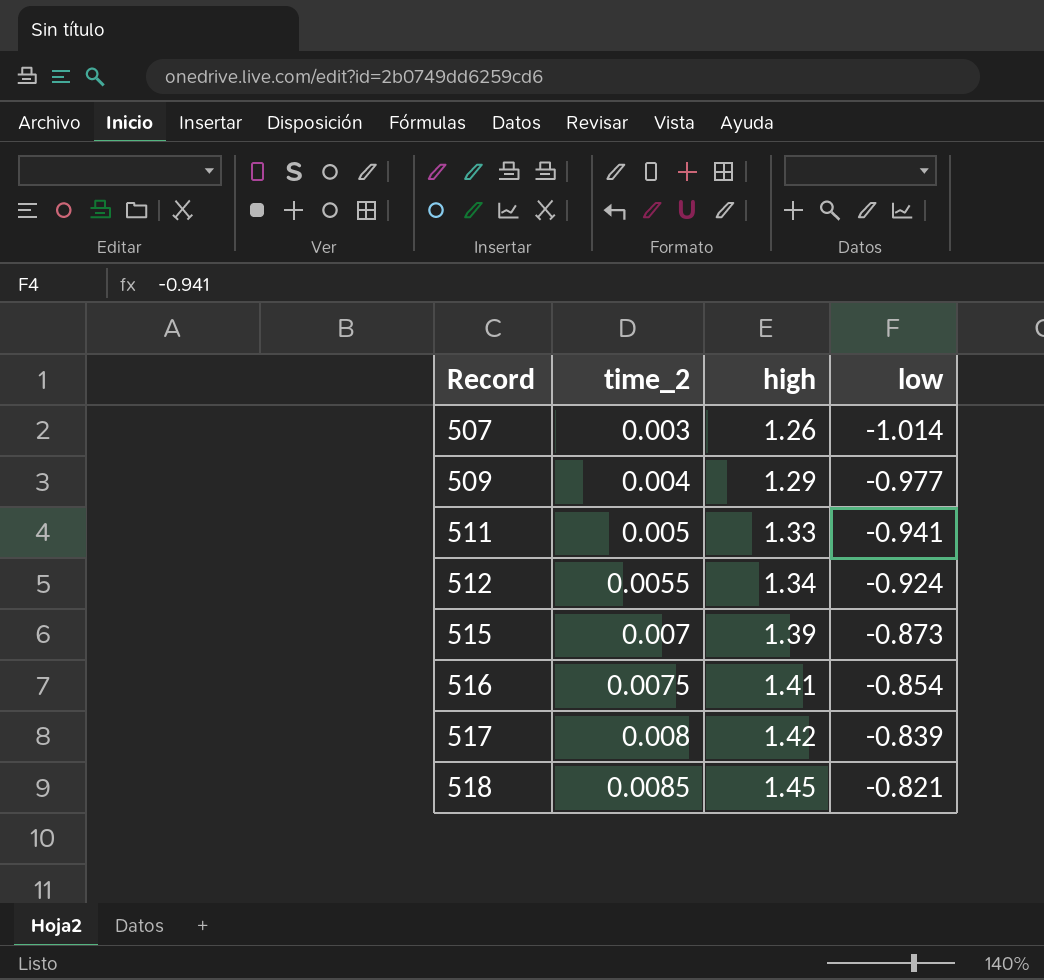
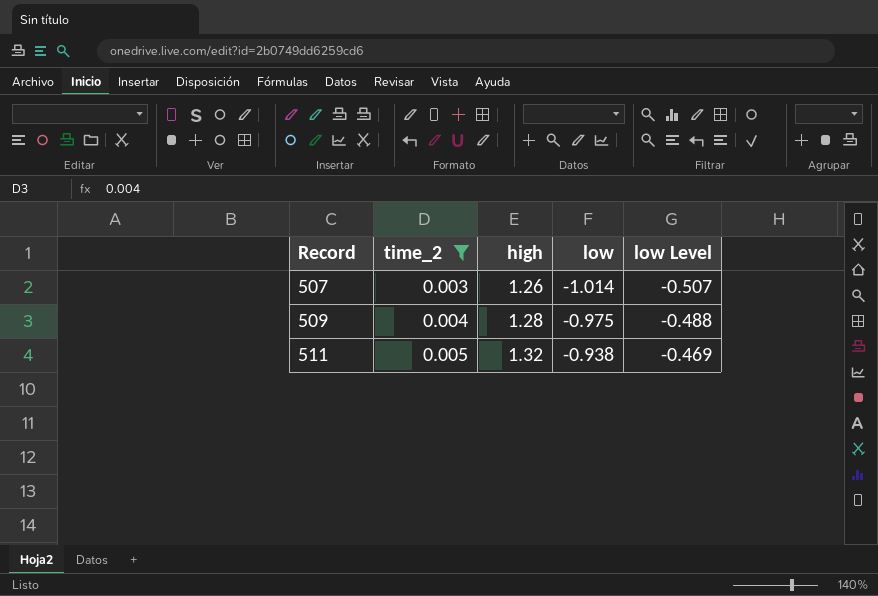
filter: none -> time_2 <= 0.005
column low Level | formula: none -> [low] * 0.5
509 | high: 1.29 -> 1.28
509 | low: -0.977 -> -0.975
511 | high: 1.33 -> 1.32
511 | low: -0.941 -> -0.938

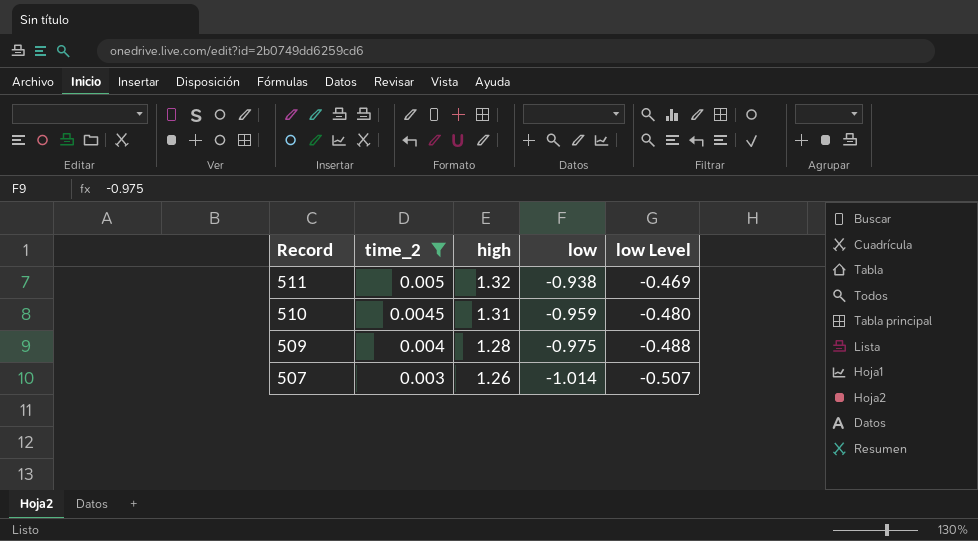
row order: Record ascending -> Record descending
row 510: none -> 0.0045 | 1.31 | -0.959 | -0.480

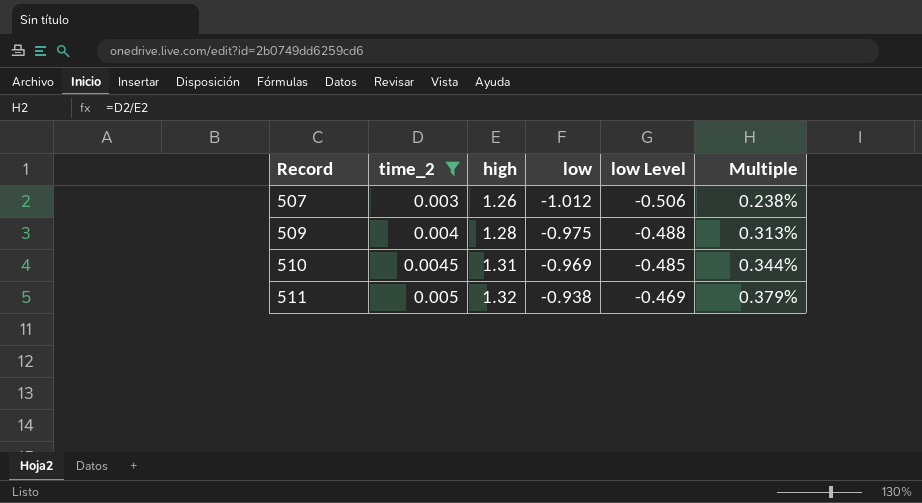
row order: Record descending -> Record ascending
column Multiple | formula: none -> [time_2] / [high]
507 | low: -1.014 -> -1.012
507 | low Level: -0.507 -> -0.506
510 | low: -0.959 -> -0.969
510 | low Level: -0.480 -> -0.485

